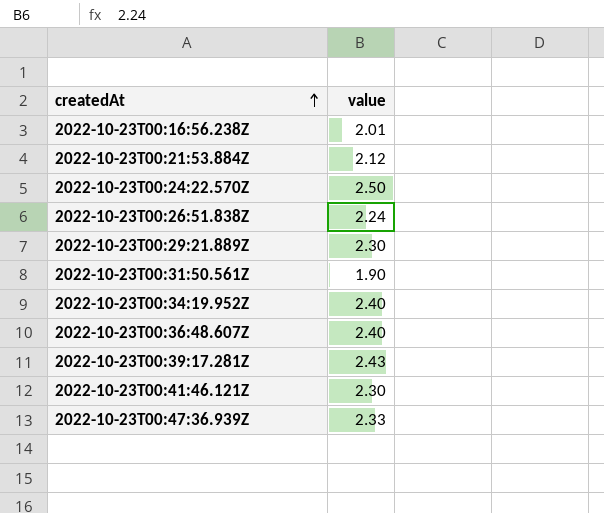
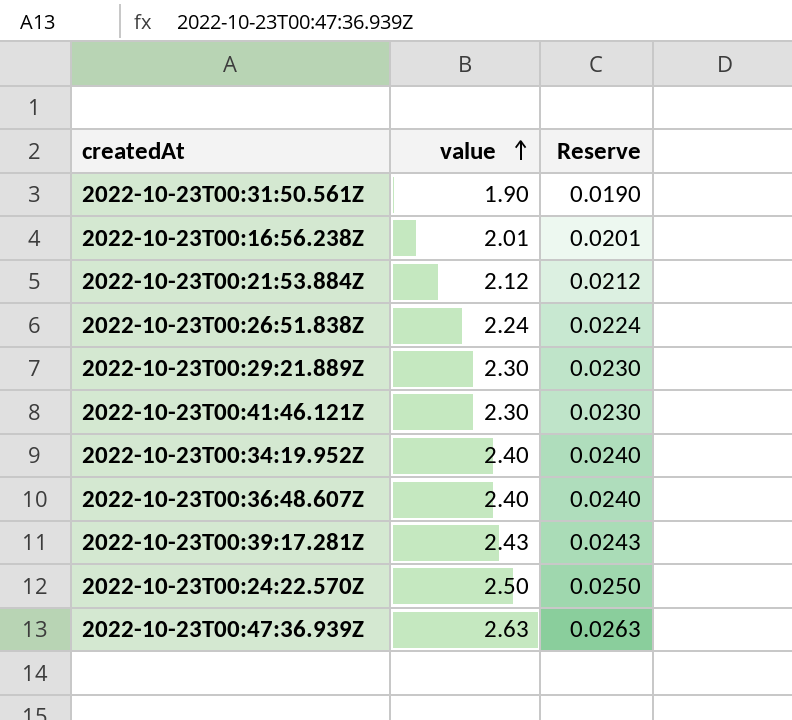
row order: createdAt ascending -> value ascending
column Reserve | formula: none -> [value] * 0.01
2022-10-23T00:47:36.939Z | value: 2.33 -> 2.63

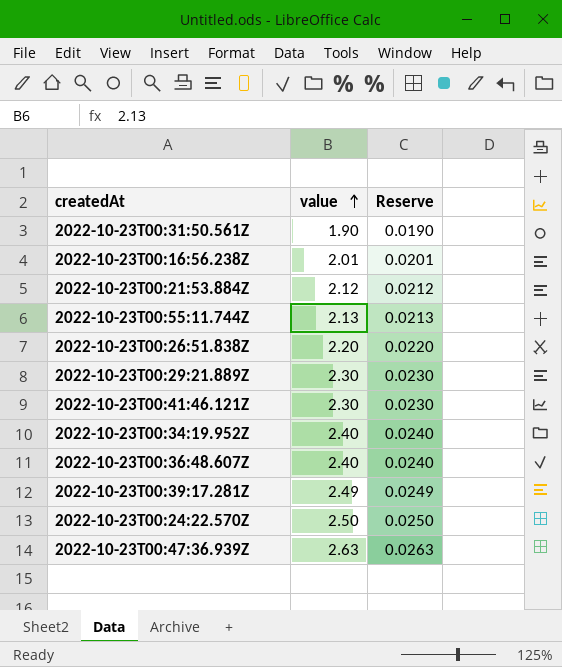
row 2022-10-23T00:55:11.744Z: none -> 2.13 | 0.0213
2022-10-23T00:26:51.838Z | value: 2.24 -> 2.20
2022-10-23T00:26:51.838Z | Reserve: 0.0224 -> 0.0220
2022-10-23T00:39:17.281Z | value: 2.43 -> 2.49
2022-10-23T00:39:17.281Z | Reserve: 0.0243 -> 0.0249

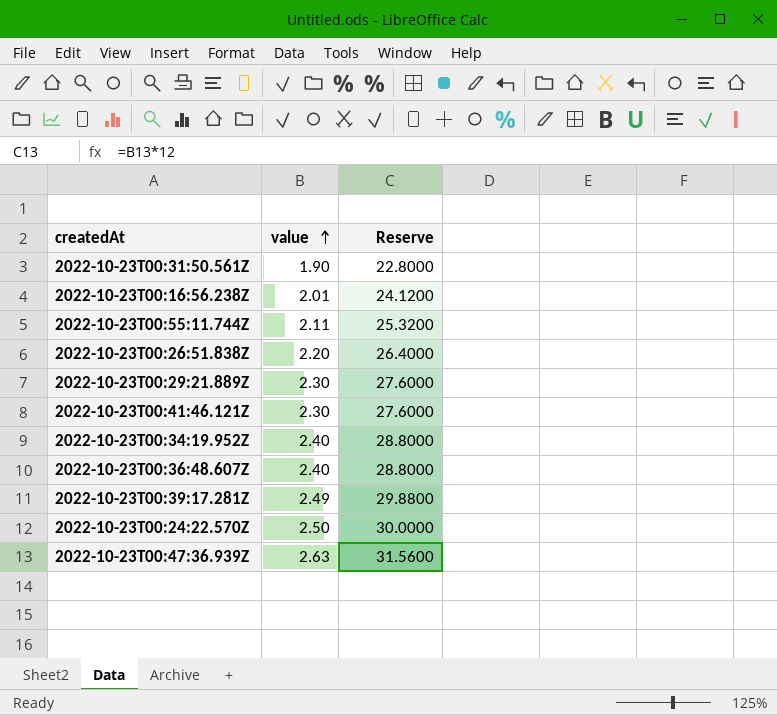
column Reserve | formula: [value] * 0.01 -> [value] * 12
row 2022-10-23T00:21:53.884Z: 2.12 | 0.0212 -> none
2022-10-23T00:55:11.744Z | value: 2.13 -> 2.11

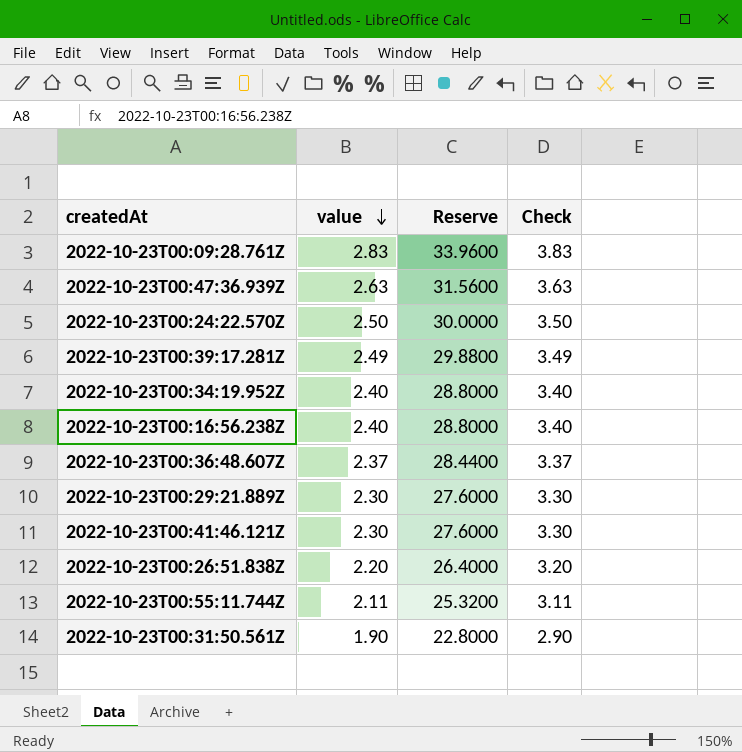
row order: value ascending -> value descending
column Check | formula: none -> [value] + 1
row 2022-10-23T00:09:28.761Z: none -> 2.83 | 33.9600 | 3.83
2022-10-23T00:16:56.238Z | value: 2.01 -> 2.40
2022-10-23T00:16:56.238Z | Reserve: 24.1200 -> 28.8000
2022-10-23T00:36:48.607Z | value: 2.40 -> 2.37
2022-10-23T00:36:48.607Z | Reserve: 28.8000 -> 28.4400

